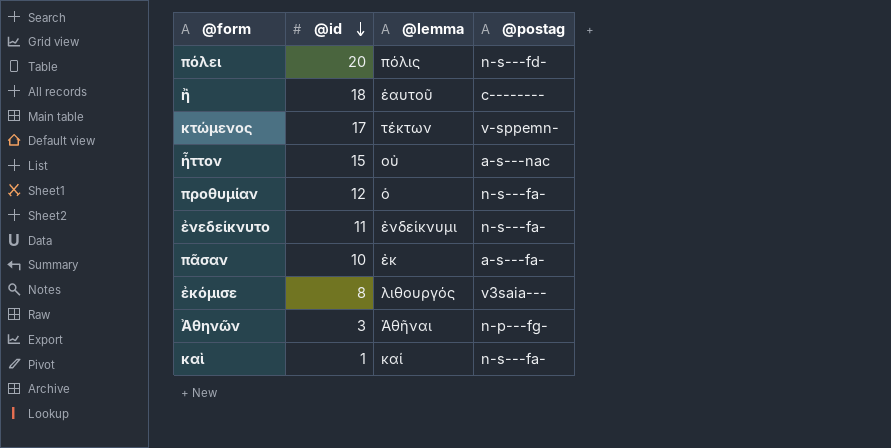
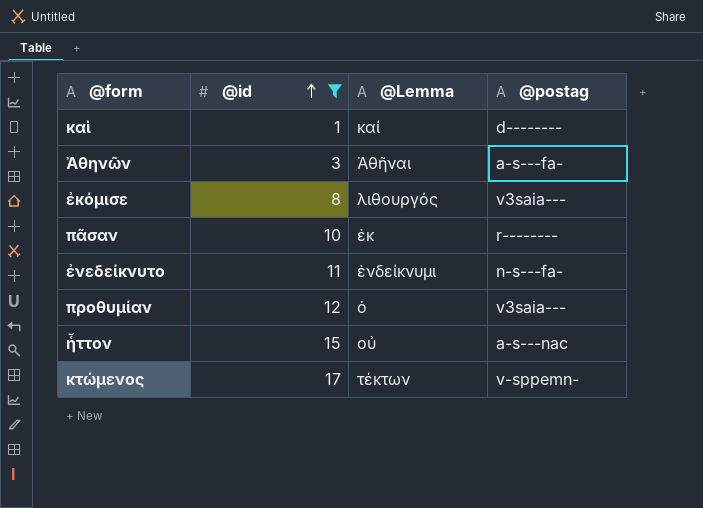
filter: none -> @id <= 17
row order: @id descending -> @id ascending
column name: @lemma -> @Lemma
καὶ | @postag: n-s---fa- -> d--------
Ἀθηνῶν | @postag: n-p---fg- -> a-s---fa-
πᾶσαν | @postag: a-s---fa- -> r--------
προθυμίαν | @postag: n-s---fa- -> v3saia---

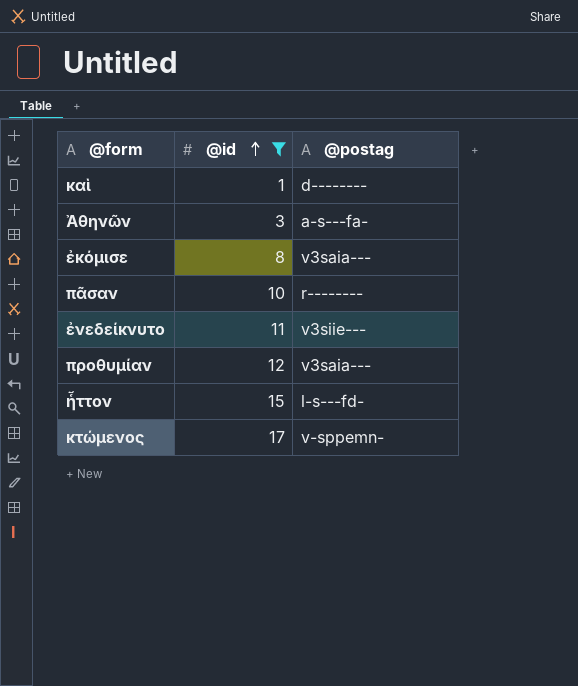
column @Lemma | position: 3 -> none
ἐνεδείκνυτο | @postag: n-s---fa- -> v3siie---
ἧττον | @postag: a-s---nac -> l-s---fd-

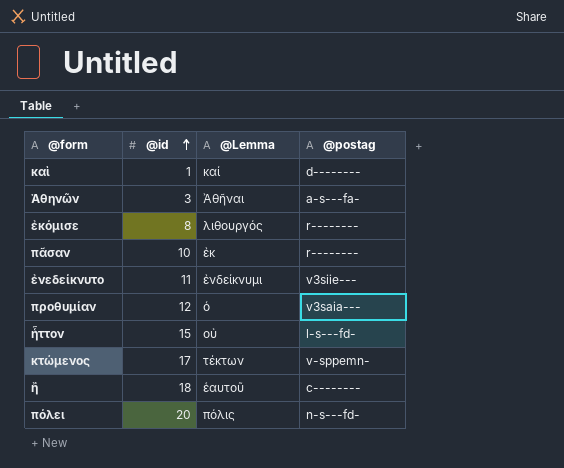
filter: @id <= 17 -> none
column @Lemma | position: none -> 3
ἐκόμισε | @postag: v3saia--- -> r--------

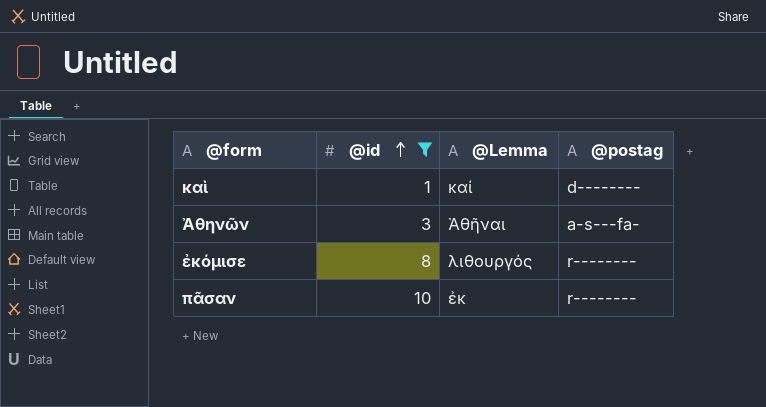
filter: none -> @id <= 10

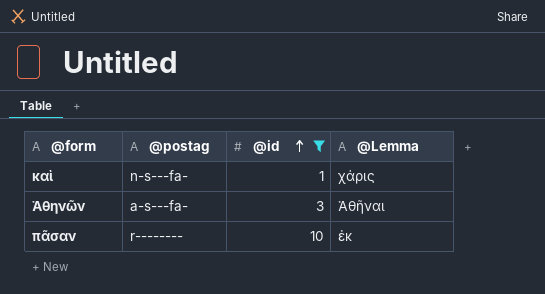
column @postag | position: 4 -> 2
row ἐκόμισε: 8 | λιθουργός | r-------- -> none
καὶ | @postag: d-------- -> n-s---fa-
καὶ | @Lemma: καί -> χάρις

